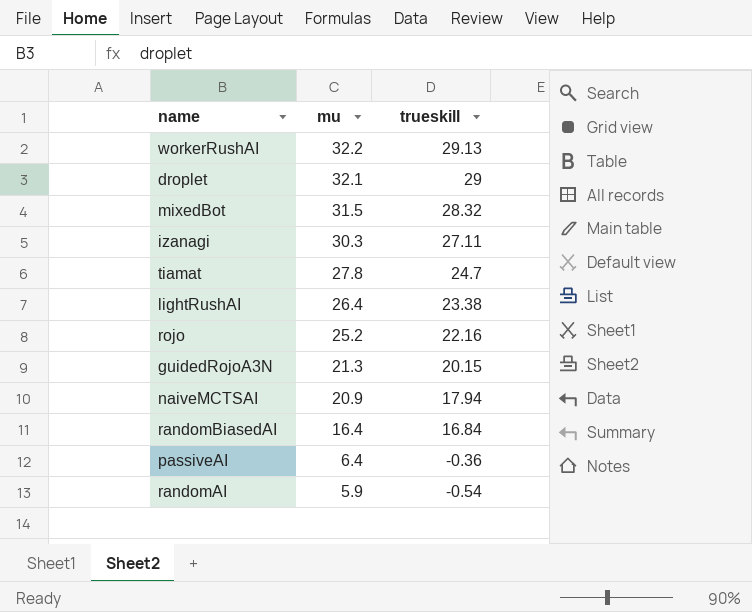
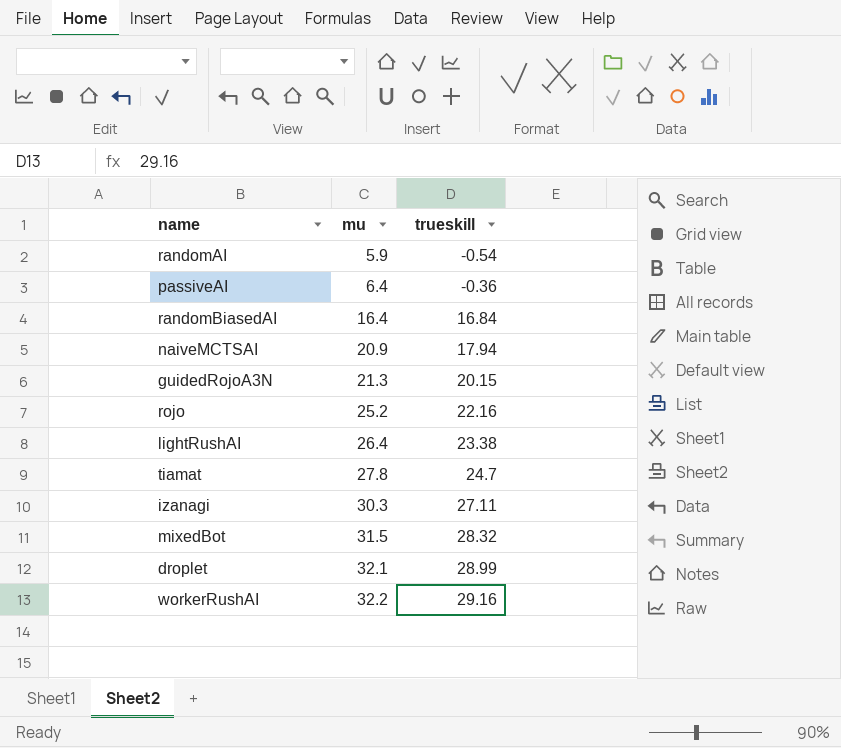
row order: mu descending -> mu ascending
droplet | trueskill: 29 -> 28.99
workerRushAI | trueskill: 29.13 -> 29.16

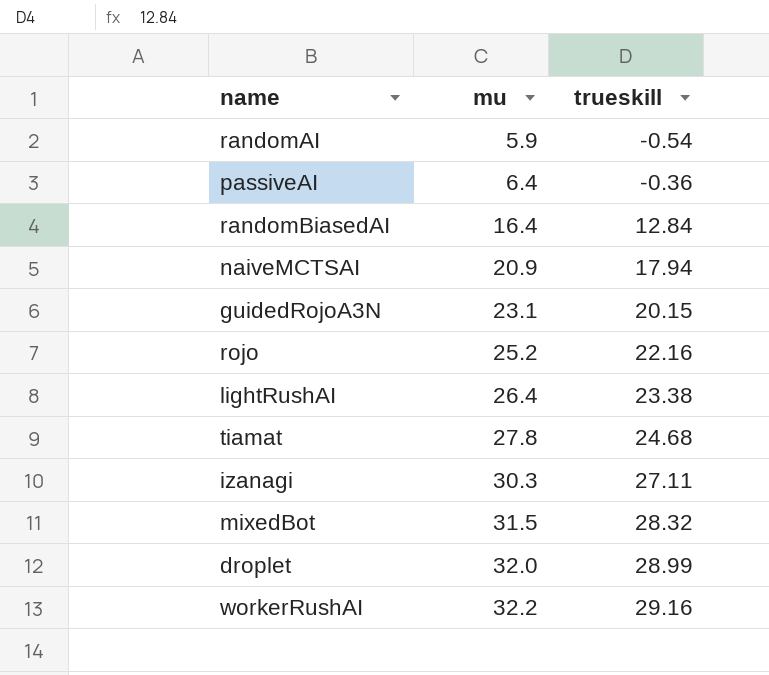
randomBiasedAI | trueskill: 16.84 -> 12.84
guidedRojoA3N | mu: 21.3 -> 23.1
tiamat | trueskill: 24.7 -> 24.68
droplet | mu: 32.1 -> 32.0

